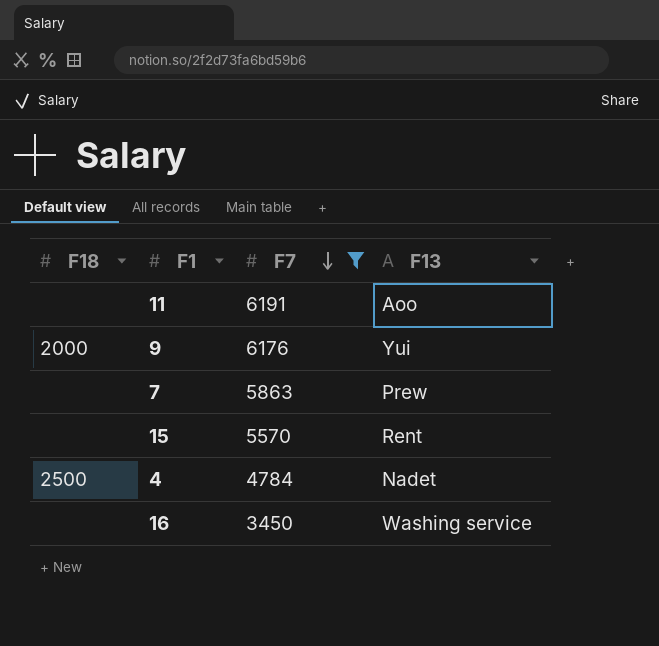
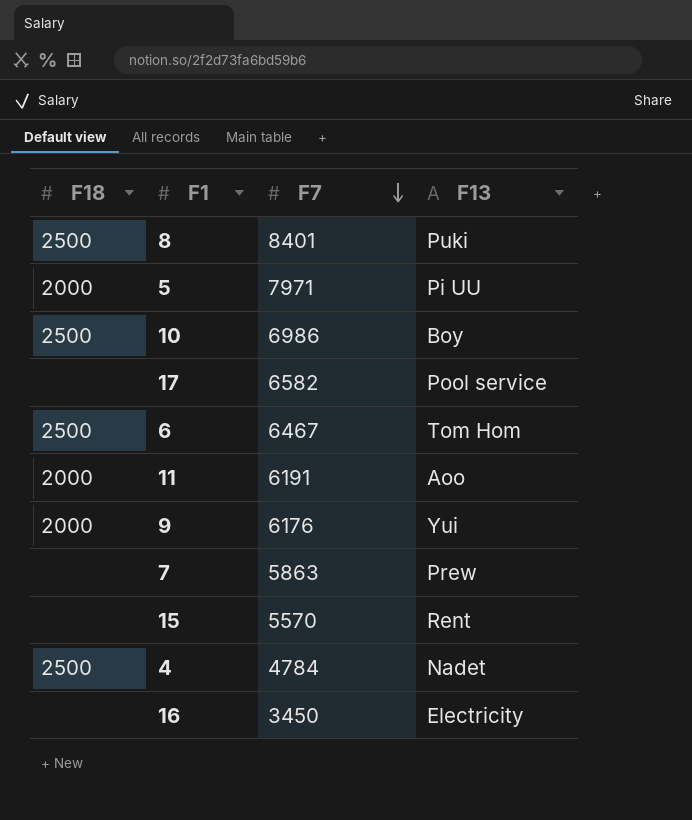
filter: F7 <= 6191 -> none
11 | F18: none -> 2000
16 | F13: Washing service -> Electricity

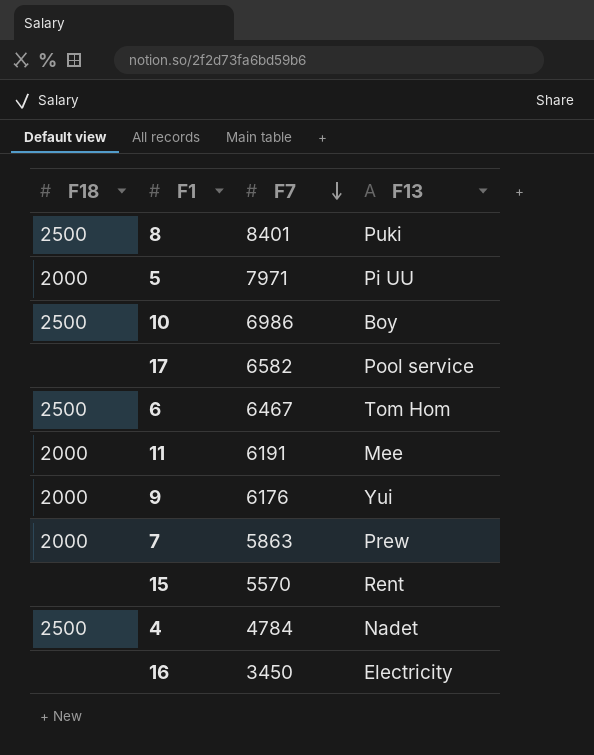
11 | F13: Aoo -> Mee
7 | F18: none -> 2000

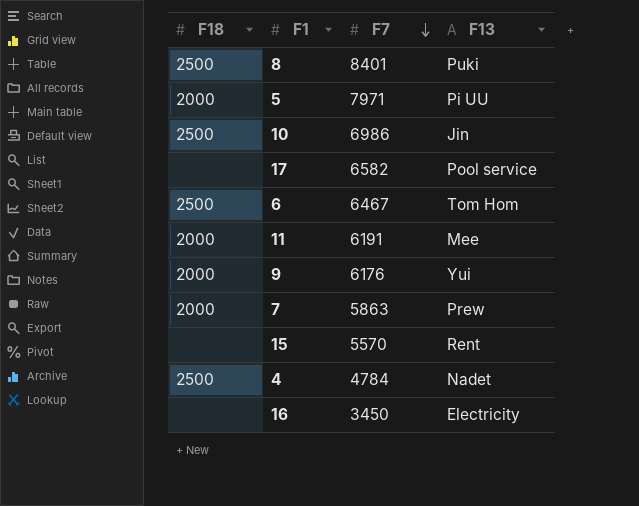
10 | F13: Boy -> Jin

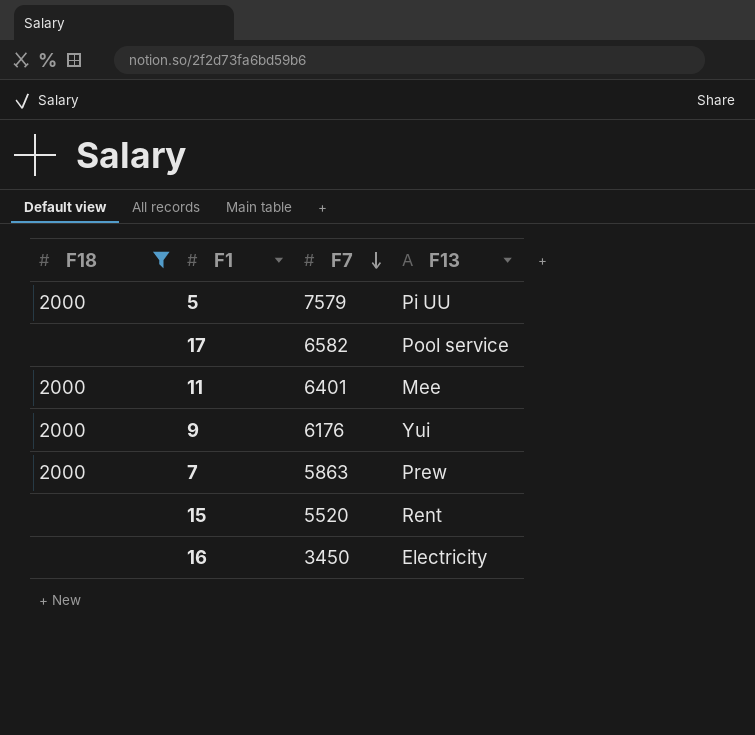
filter: none -> F18 != 2500
5 | F7: 7971 -> 7579
11 | F7: 6191 -> 6401
15 | F7: 5570 -> 5520

